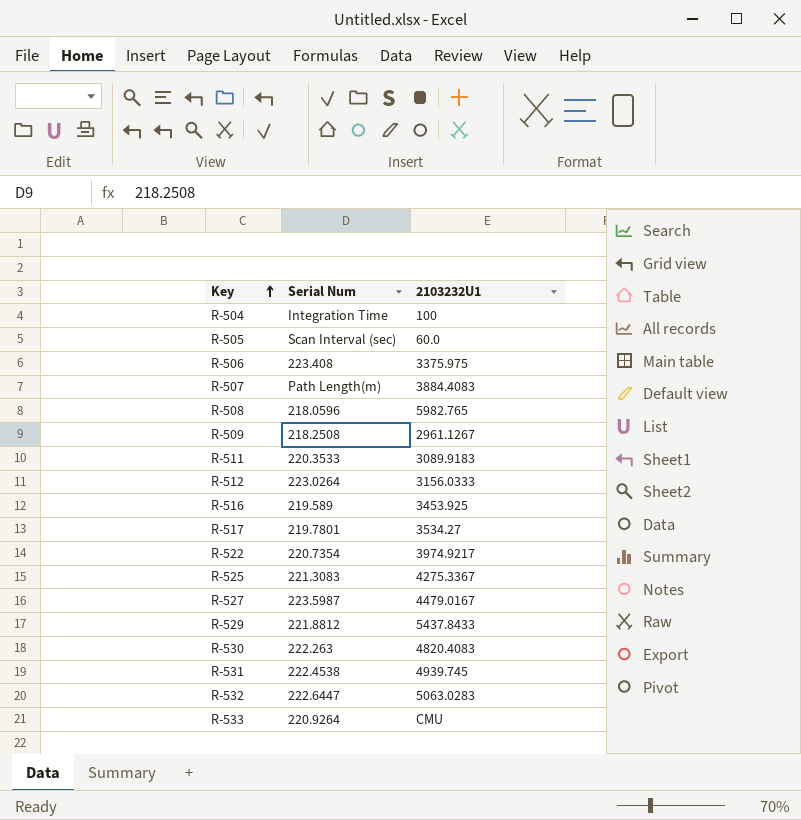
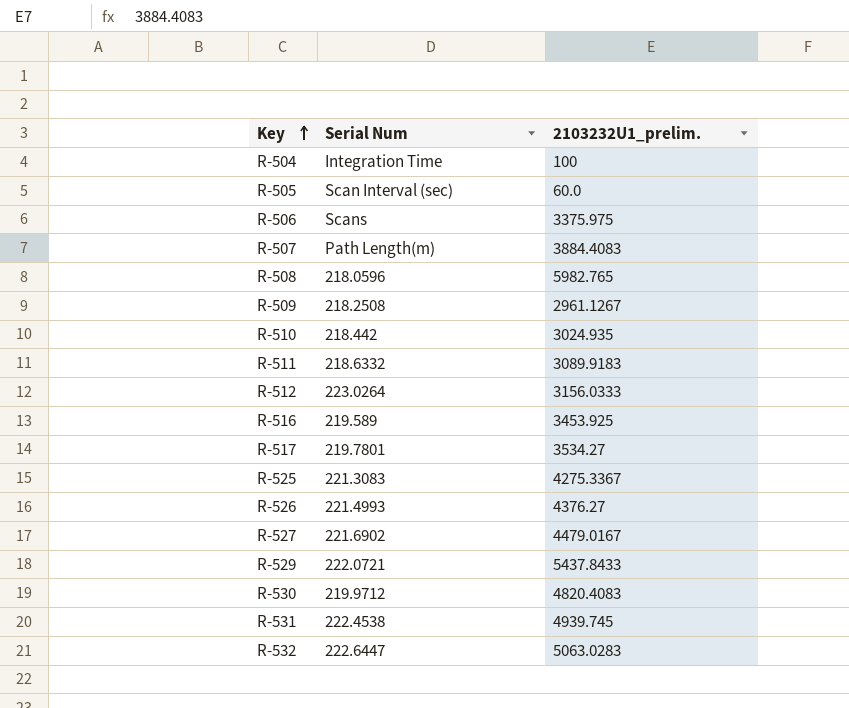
column name: 2103232U1 -> 2103232U1_prelim.
row R-522: 220.7354 | 3974.9217 -> none
row R-533: 220.9264 | CMU -> none
R-506 | Serial Num: 223.408 -> Scans
row R-510: none -> 218.442 | 3024.935
R-511 | Serial Num: 220.3533 -> 218.6332
row R-526: none -> 221.4993 | 4376.27
R-527 | Serial Num: 223.5987 -> 221.6902
R-529 | Serial Num: 221.8812 -> 222.0721
R-530 | Serial Num: 222.263 -> 219.9712

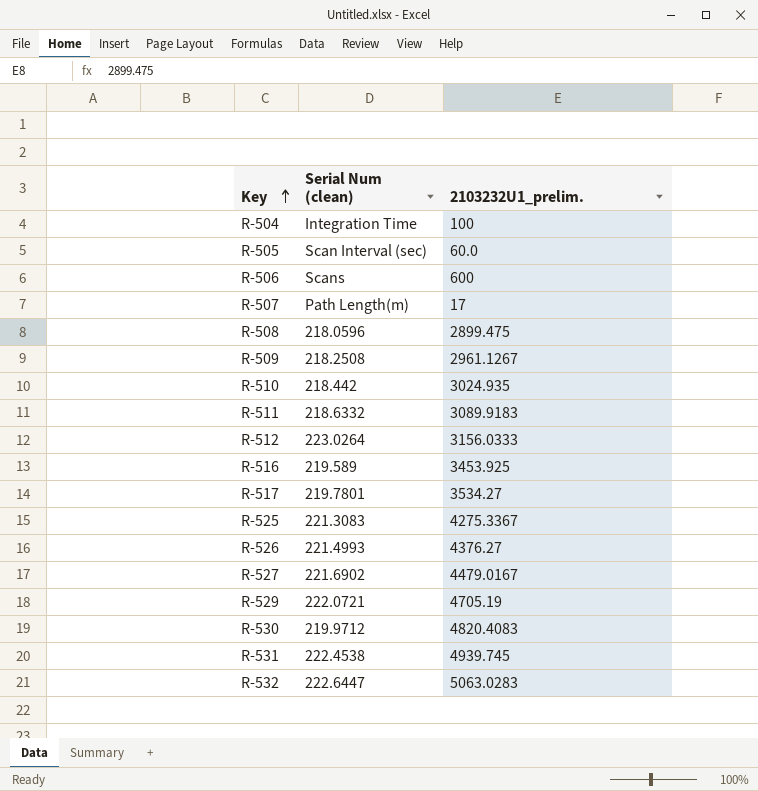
column name: Serial Num -> Serial Num (clean)
R-506 | 2103232U1_prelim.: 3375.975 -> 600
R-507 | 2103232U1_prelim.: 3884.4083 -> 17
R-508 | 2103232U1_prelim.: 5982.765 -> 2899.475
R-529 | 2103232U1_prelim.: 5437.8433 -> 4705.19

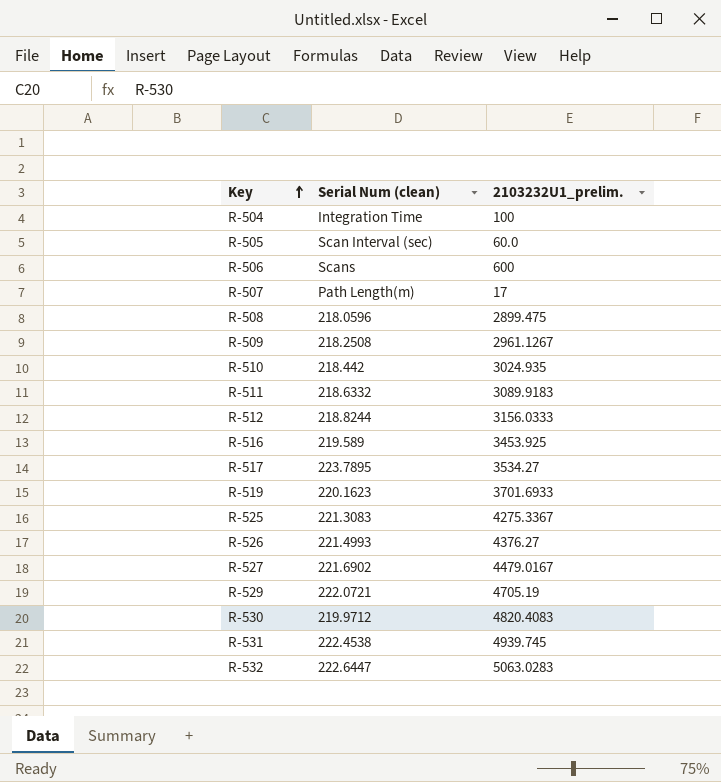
R-512 | Serial Num (clean): 223.0264 -> 218.8244
R-517 | Serial Num (clean): 219.7801 -> 223.7895
row R-519: none -> 220.1623 | 3701.6933

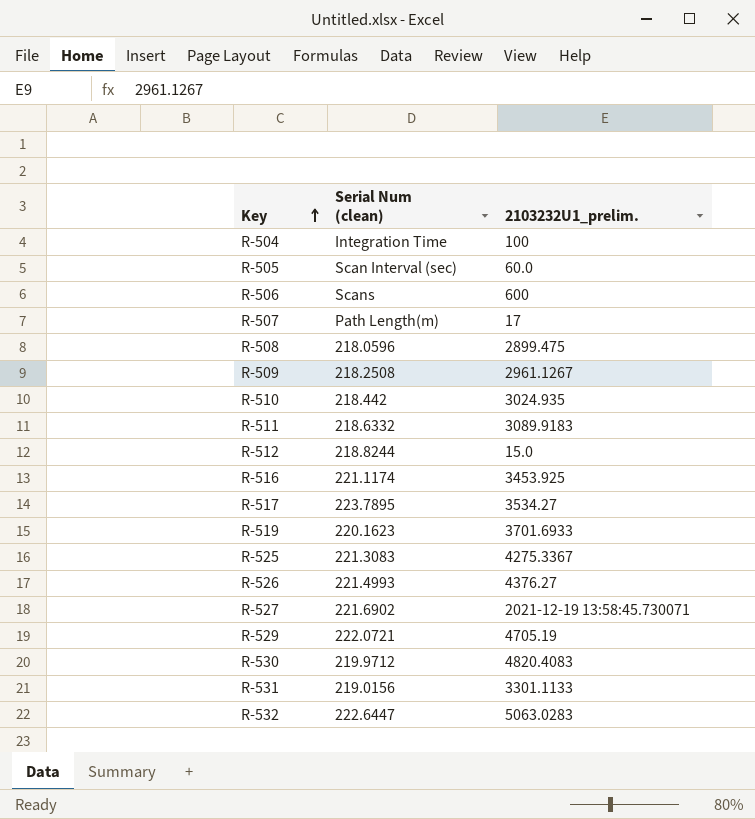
R-512 | 2103232U1_prelim.: 3156.0333 -> 15.0
R-516 | Serial Num (clean): 219.589 -> 221.1174
R-527 | 2103232U1_prelim.: 4479.0167 -> 2021-12-19 13:58:45.730071
R-531 | Serial Num (clean): 222.4538 -> 219.0156
R-531 | 2103232U1_prelim.: 4939.745 -> 3301.1133

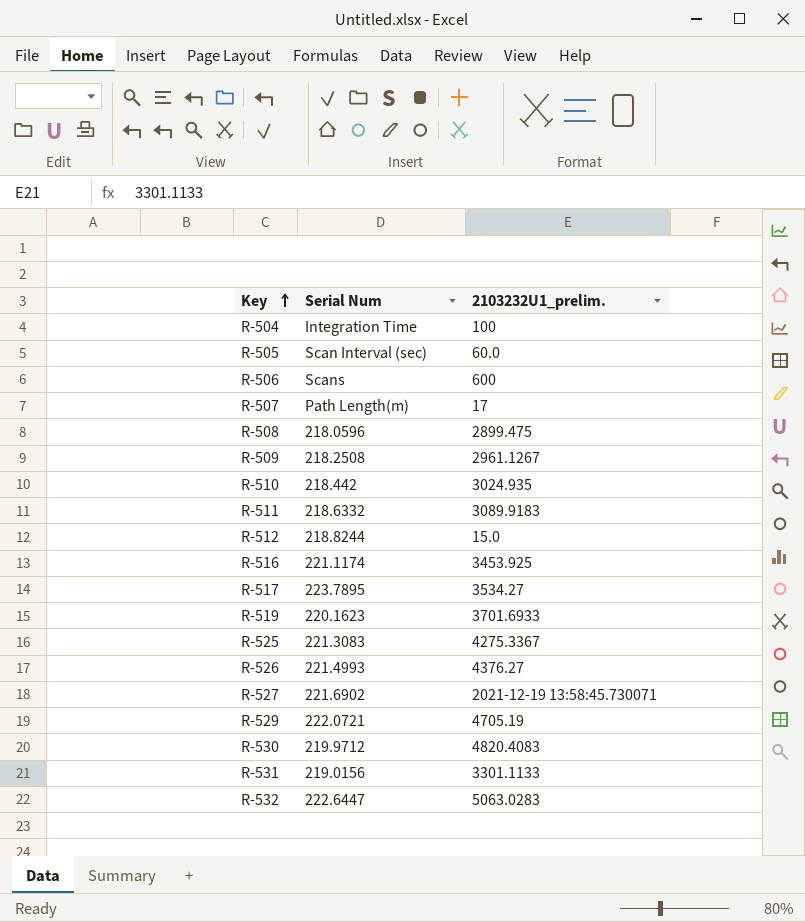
column name: Serial Num (clean) -> Serial Num

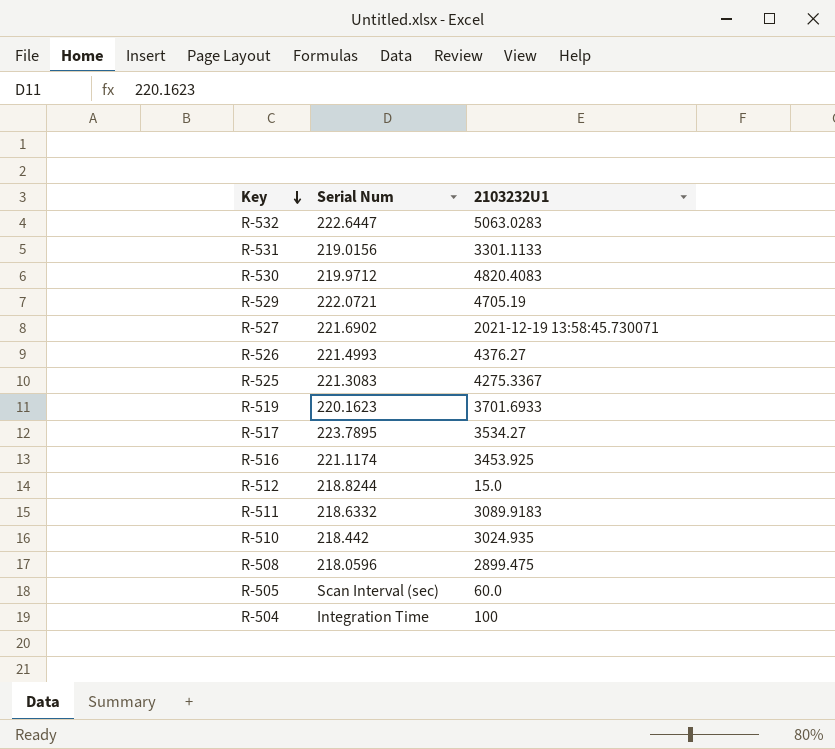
row order: Key ascending -> Key descending
column name: 2103232U1_prelim. -> 2103232U1
row R-506: Scans | 600 -> none
row R-507: Path Length(m) | 17 -> none
row R-509: 218.2508 | 2961.1267 -> none

